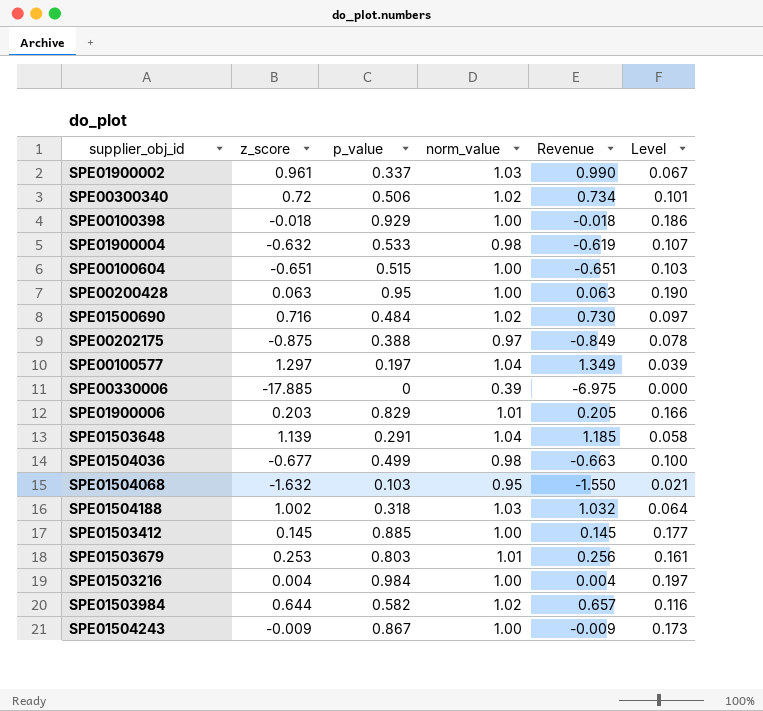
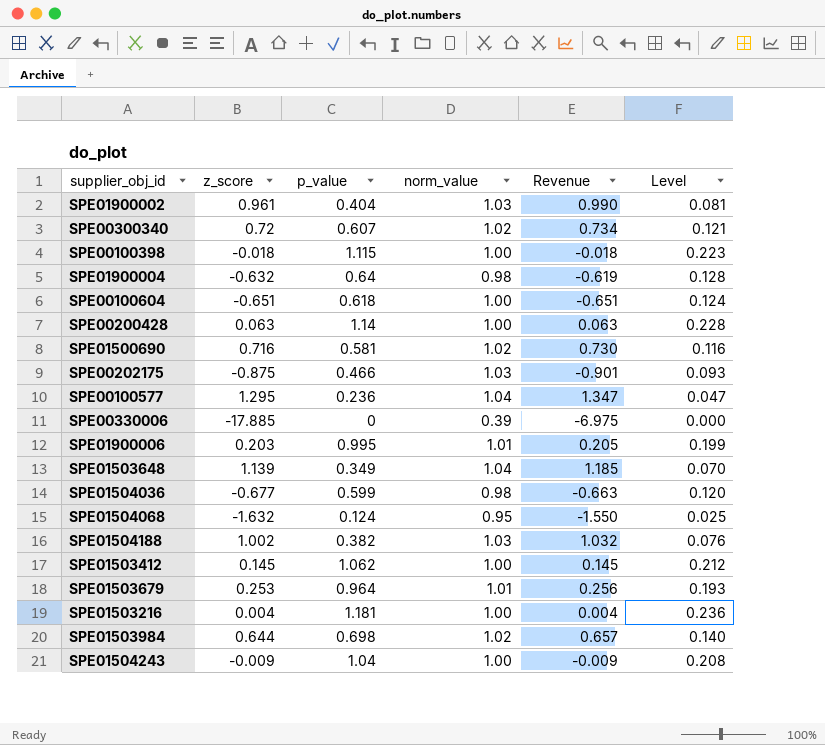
SPE01900002 | p_value: 0.337 -> 0.404
SPE01900002 | Level: 0.067 -> 0.081
SPE00300340 | p_value: 0.506 -> 0.607
SPE00300340 | Level: 0.101 -> 0.121
SPE00100398 | p_value: 0.929 -> 1.115
SPE00100398 | Level: 0.186 -> 0.223
SPE01900004 | p_value: 0.533 -> 0.64
SPE01900004 | Level: 0.107 -> 0.128
SPE00100604 | p_value: 0.515 -> 0.618
SPE00100604 | Level: 0.103 -> 0.124
SPE00200428 | p_value: 0.95 -> 1.14
SPE00200428 | Level: 0.190 -> 0.228
SPE01500690 | p_value: 0.484 -> 0.581
SPE01500690 | Level: 0.097 -> 0.116
SPE00202175 | p_value: 0.388 -> 0.466
SPE00202175 | norm_value: 0.97 -> 1.03
SPE00202175 | Revenue: -0.849 -> -0.901
SPE00202175 | Level: 0.078 -> 0.093
SPE00100577 | z_score: 1.297 -> 1.295
SPE00100577 | p_value: 0.197 -> 0.236
SPE00100577 | Revenue: 1.349 -> 1.347
SPE00100577 | Level: 0.039 -> 0.047
SPE01900006 | p_value: 0.829 -> 0.995
SPE01900006 | Level: 0.166 -> 0.199
SPE01503648 | p_value: 0.291 -> 0.349
SPE01503648 | Level: 0.058 -> 0.070
SPE01504036 | p_value: 0.499 -> 0.599
SPE01504036 | Level: 0.100 -> 0.120
SPE01504068 | p_value: 0.103 -> 0.124
SPE01504068 | Level: 0.021 -> 0.025
SPE01504188 | p_value: 0.318 -> 0.382
SPE01504188 | Level: 0.064 -> 0.076
SPE01503412 | p_value: 0.885 -> 1.062
SPE01503412 | Level: 0.177 -> 0.212
SPE01503679 | p_value: 0.803 -> 0.964
SPE01503679 | Level: 0.161 -> 0.193
SPE01503216 | p_value: 0.984 -> 1.181
SPE01503216 | Level: 0.197 -> 0.236
SPE01503984 | p_value: 0.582 -> 0.698
SPE01503984 | Level: 0.116 -> 0.140
SPE01504243 | p_value: 0.867 -> 1.04
SPE01504243 | Level: 0.173 -> 0.208

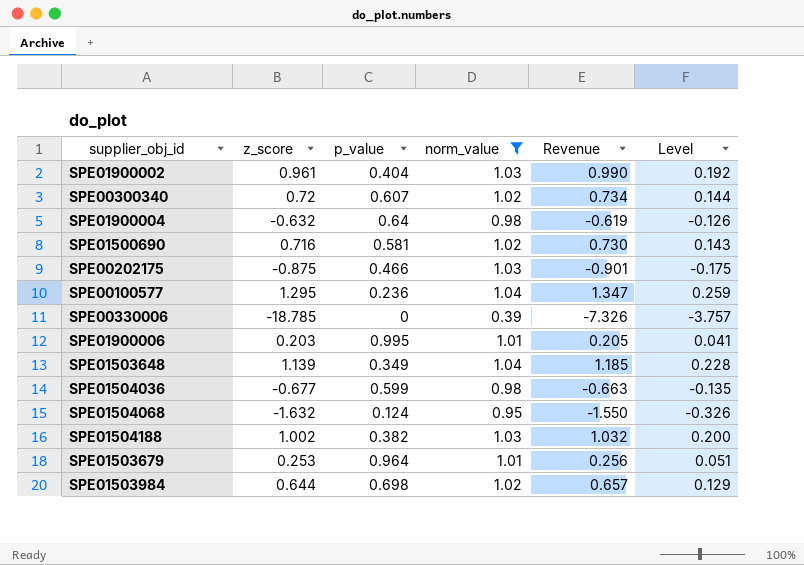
filter: none -> norm_value != 1.00
column Level | formula: [p_value] * 0.2 -> [z_score] * 0.2
SPE00330006 | z_score: -17.885 -> -18.785
SPE00330006 | Revenue: -6.975 -> -7.326

